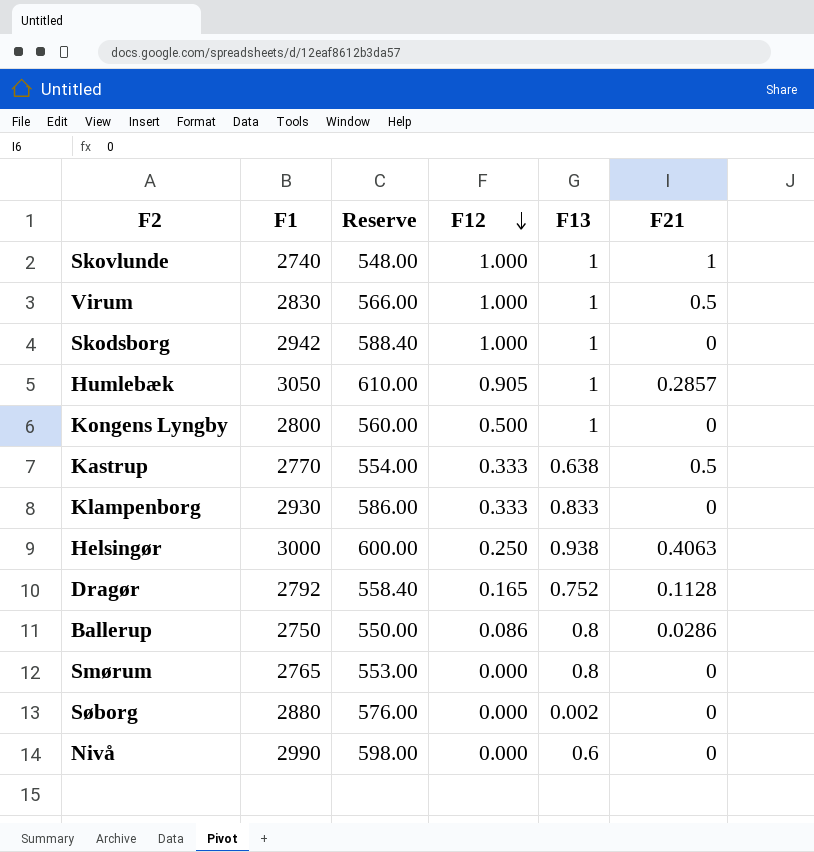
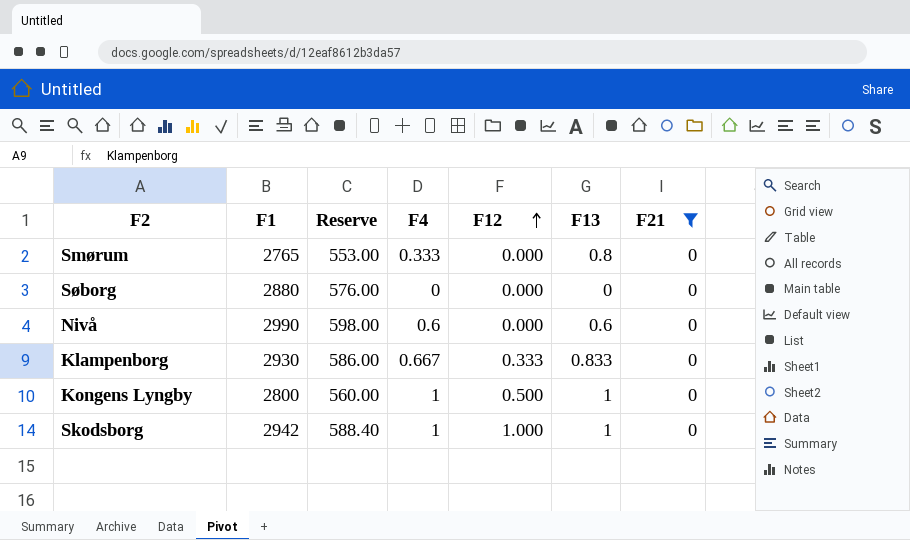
filter: none -> F21 = 0
row order: F12 descending -> F12 ascending
column F4 | position: none -> 4
Søborg | F13: 0.002 -> 0

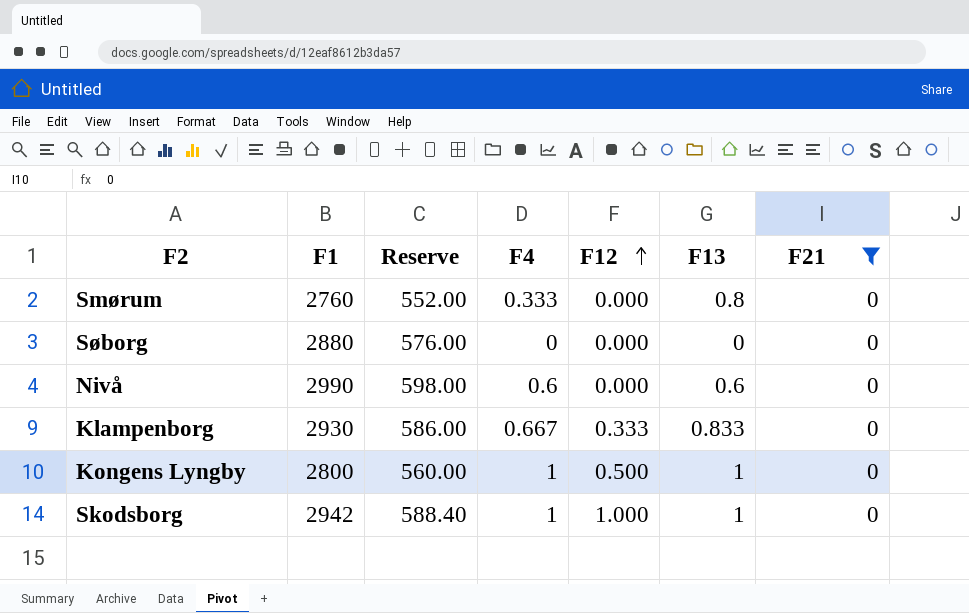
Smørum | F1: 2765 -> 2760
Smørum | Reserve: 553.00 -> 552.00

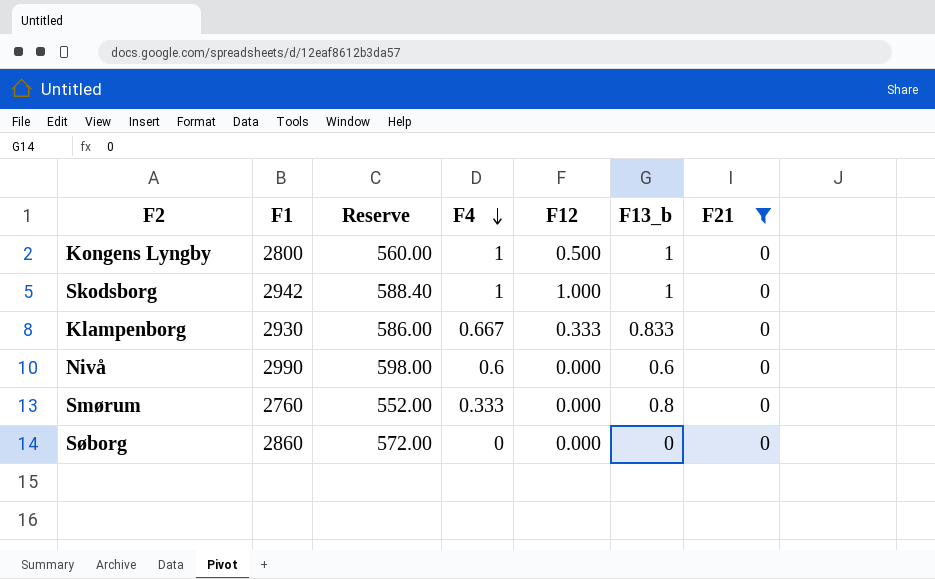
row order: F12 ascending -> F4 descending
column name: F13 -> F13_b
Søborg | F1: 2880 -> 2860
Søborg | Reserve: 576.00 -> 572.00

